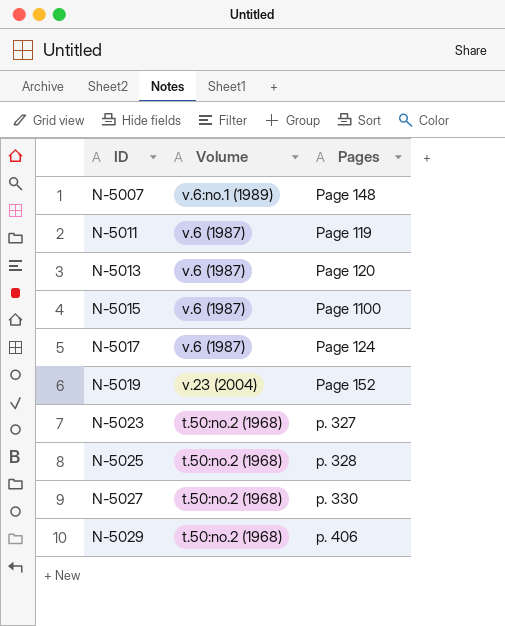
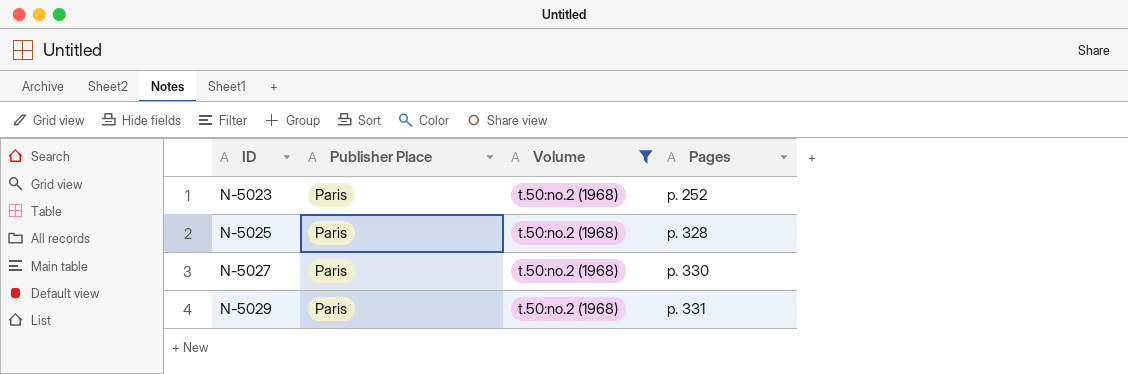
filter: none -> Volume = t.50:no.2 (1968)
column Publisher Place | position: none -> 2
N-5023 | Pages: p. 327 -> p. 252
N-5029 | Pages: p. 406 -> p. 331

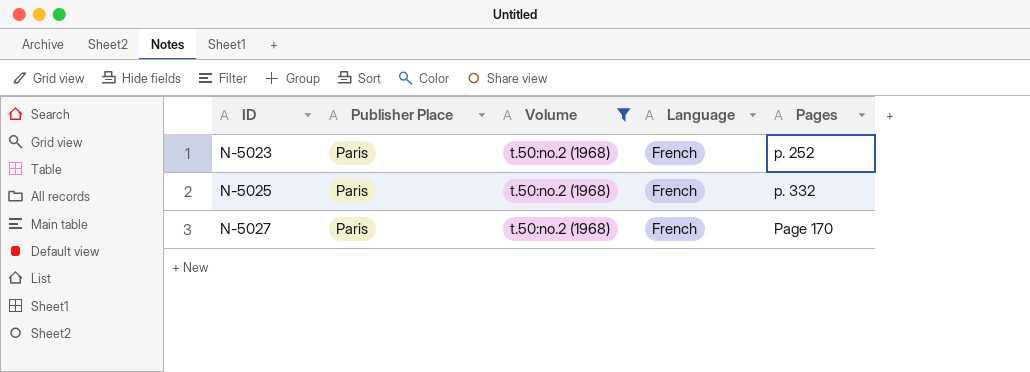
column Language | position: none -> 4
row N-5029: Paris | t.50:no.2 (1968) | p. 331 -> none
N-5025 | Pages: p. 328 -> p. 332
N-5027 | Pages: p. 330 -> Page 170

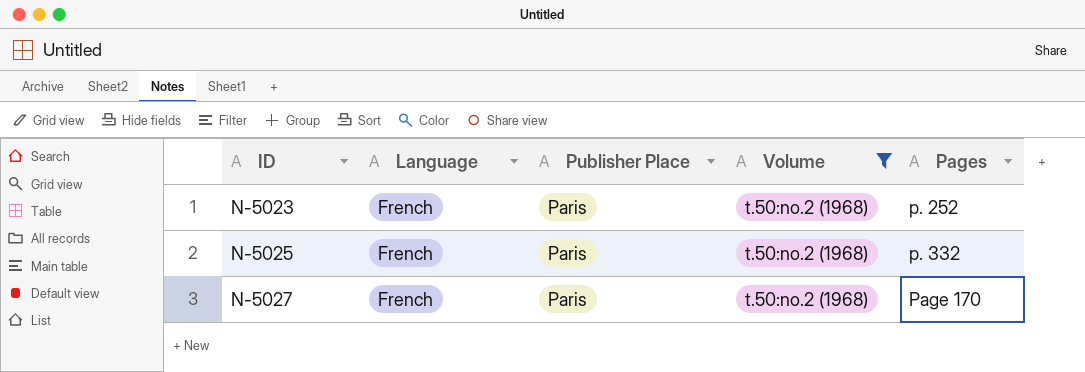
column Language | position: 4 -> 2

